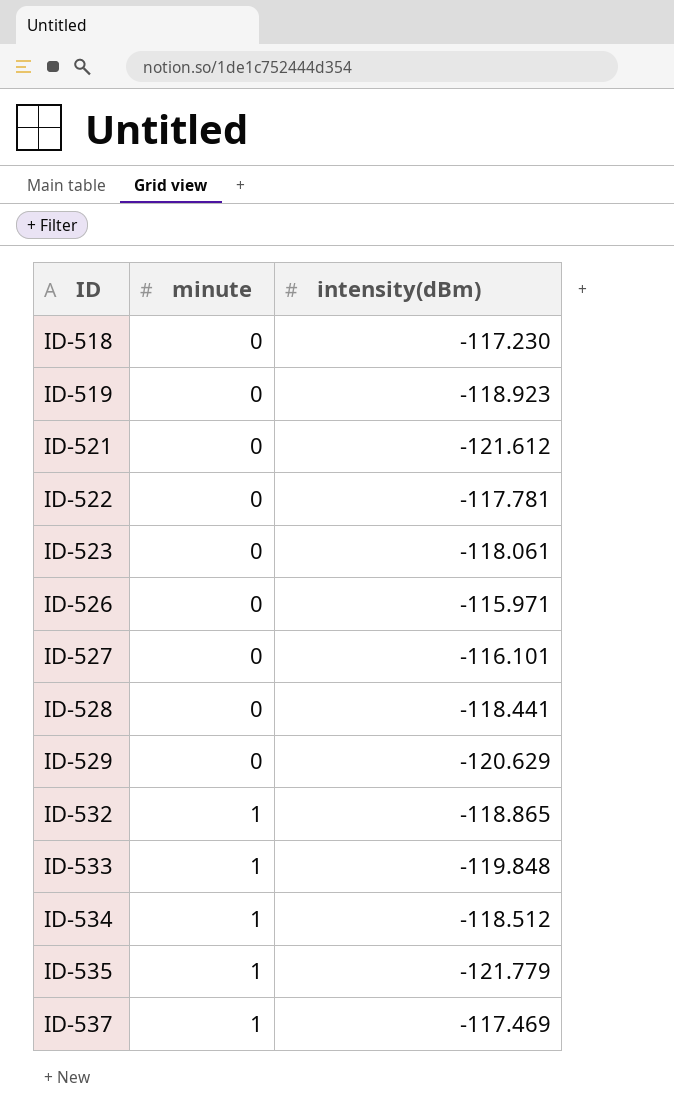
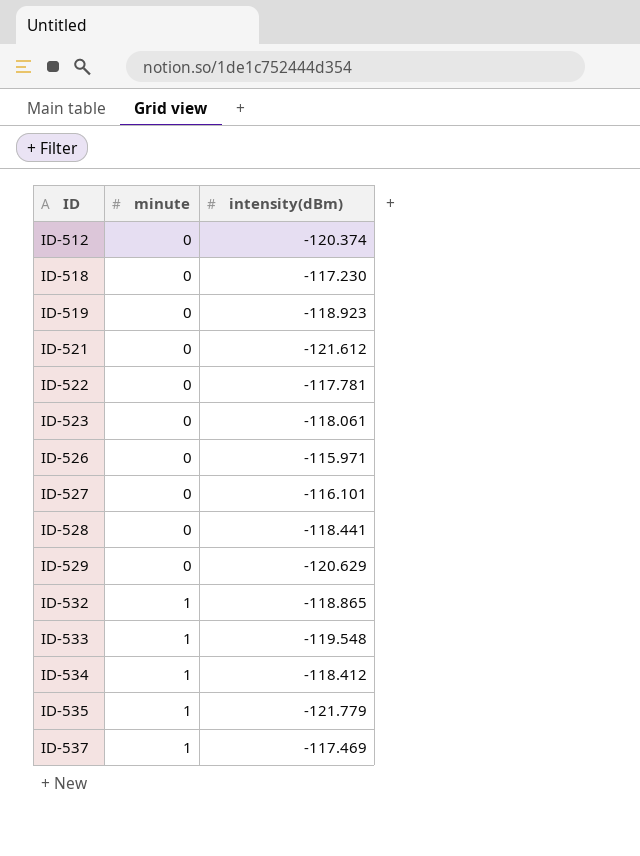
row ID-512: none -> 0 | -120.374
ID-533 | intensity(dBm): -119.848 -> -119.548
ID-534 | intensity(dBm): -118.512 -> -118.412

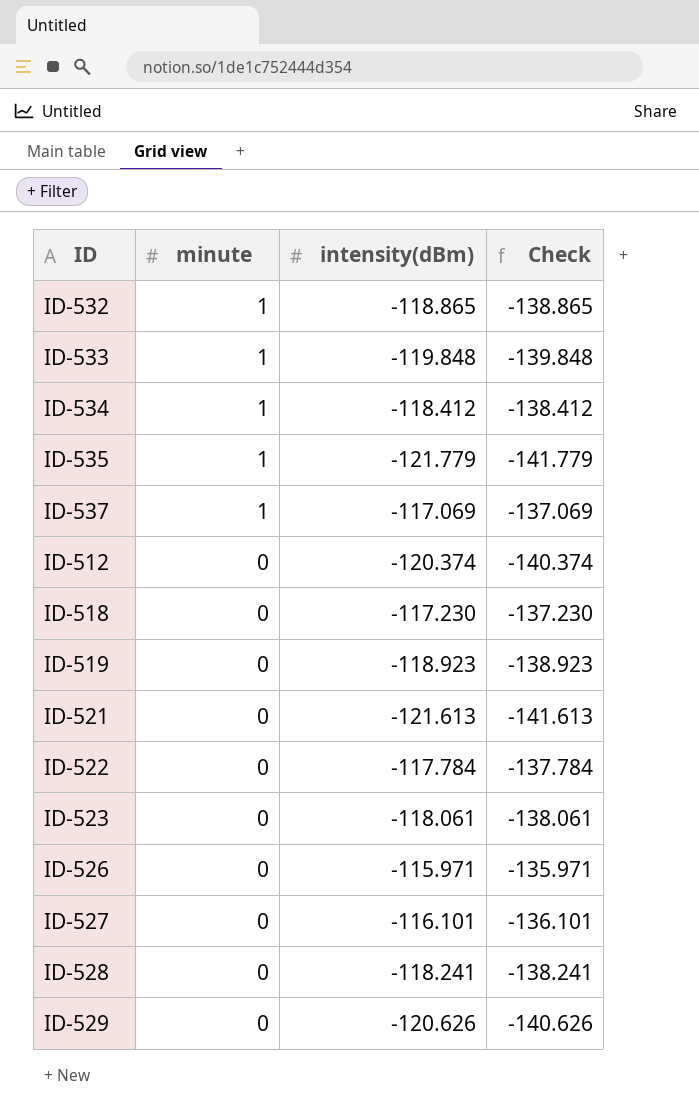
row order: ID ascending -> minute descending
column Check | formula: none -> [intensity(dBm)] - 20
ID-533 | intensity(dBm): -119.548 -> -119.848
ID-537 | intensity(dBm): -117.469 -> -117.069
ID-521 | intensity(dBm): -121.612 -> -121.613
ID-522 | intensity(dBm): -117.781 -> -117.784
ID-528 | intensity(dBm): -118.441 -> -118.241
ID-529 | intensity(dBm): -120.629 -> -120.626

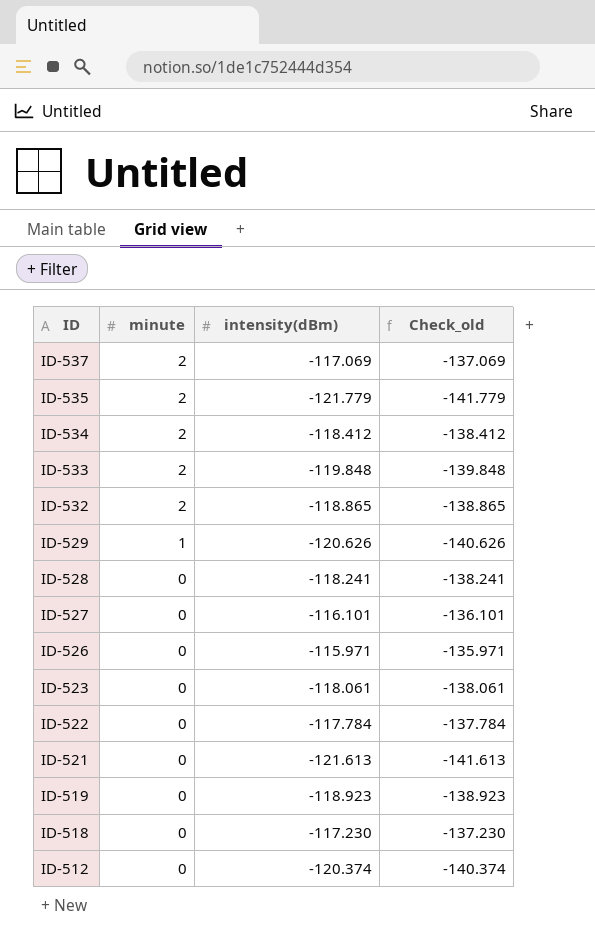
row order: minute descending -> ID descending
column name: Check -> Check_old
ID-537 | minute: 1 -> 2
ID-535 | minute: 1 -> 2
ID-534 | minute: 1 -> 2
ID-533 | minute: 1 -> 2
ID-532 | minute: 1 -> 2
ID-529 | minute: 0 -> 1

